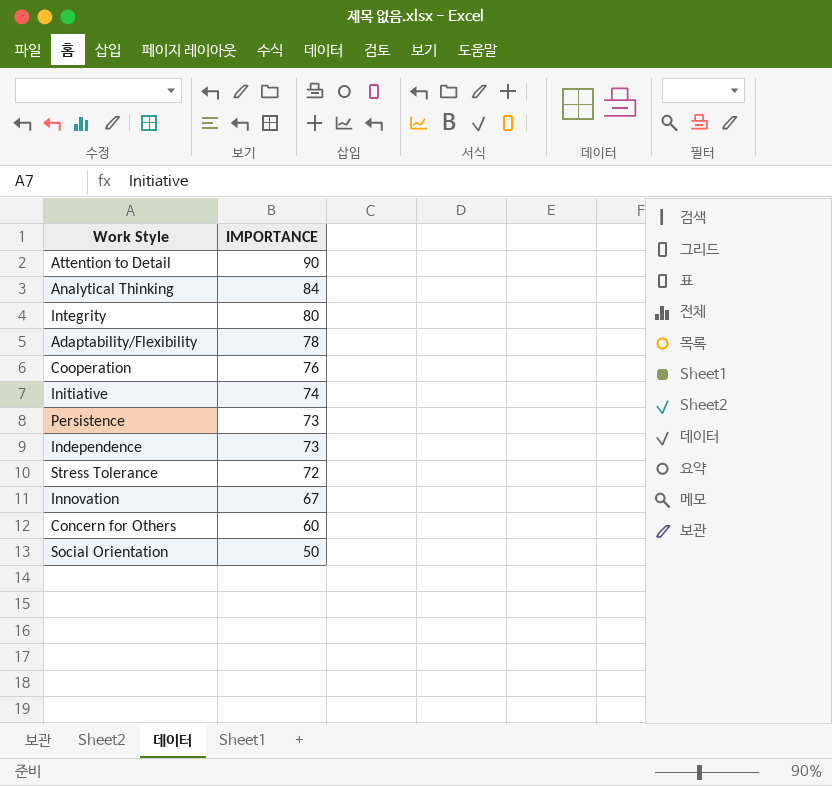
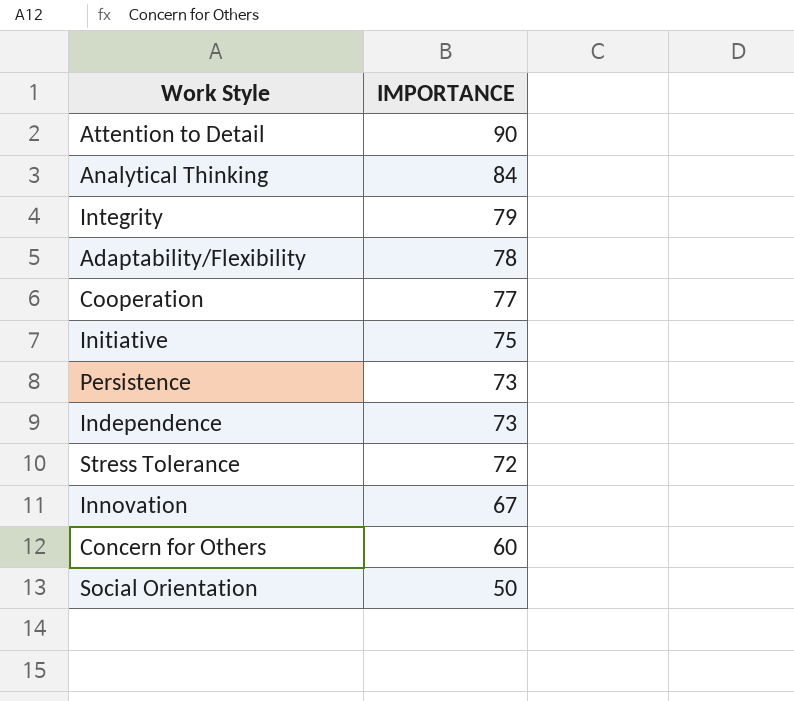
Integrity | IMPORTANCE: 80 -> 79
Cooperation | IMPORTANCE: 76 -> 77
Initiative | IMPORTANCE: 74 -> 75

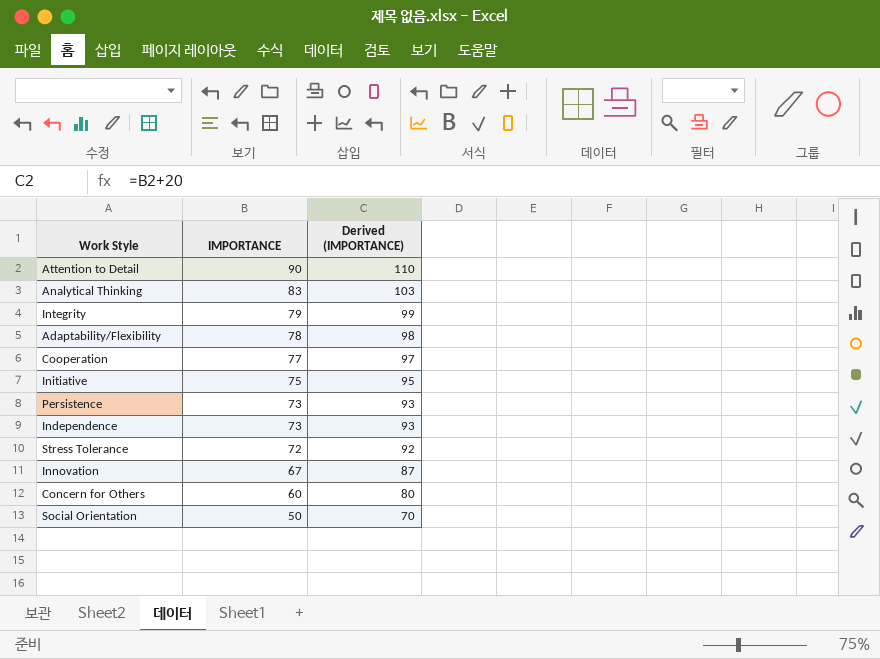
column Derived (IMPORTANCE) | formula: none -> [IMPORTANCE] + 20
Analytical Thinking | IMPORTANCE: 84 -> 83

